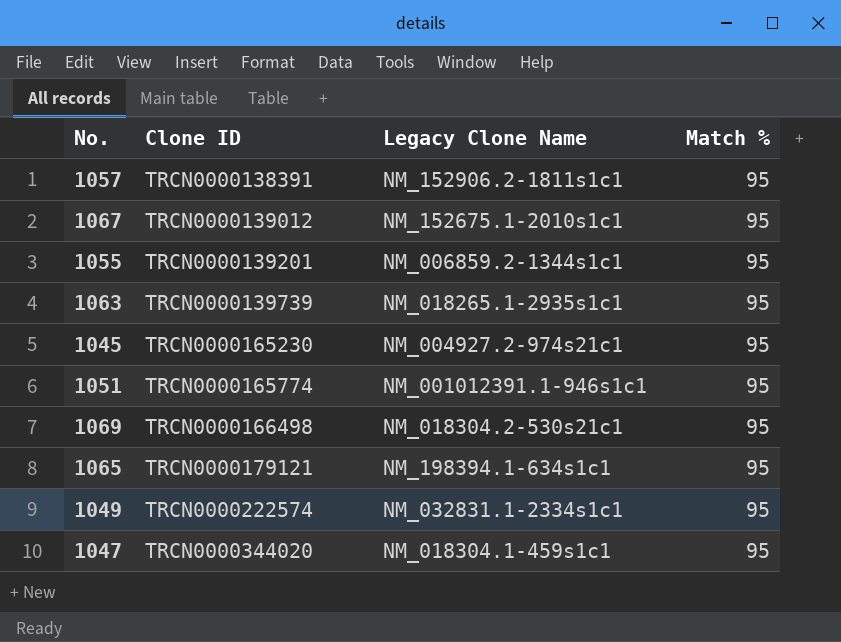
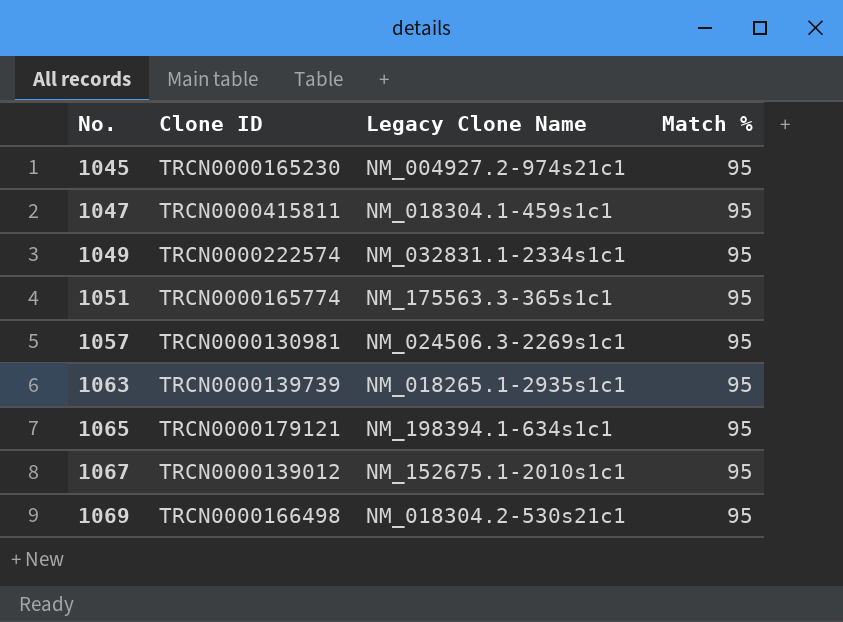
row order: Clone ID ascending -> No. ascending
row 1055: TRCN0000139201 | NM_006859.2-1344s1c1 | 95 -> none
1047 | Clone ID: TRCN0000344020 -> TRCN0000415811
1051 | Legacy Clone Name: NM_001012391.1-946s1c1 -> NM_175563.3-365s1c1
1057 | Clone ID: TRCN0000138391 -> TRCN0000130981
1057 | Legacy Clone Name: NM_152906.2-1811s1c1 -> NM_024506.3-2269s1c1

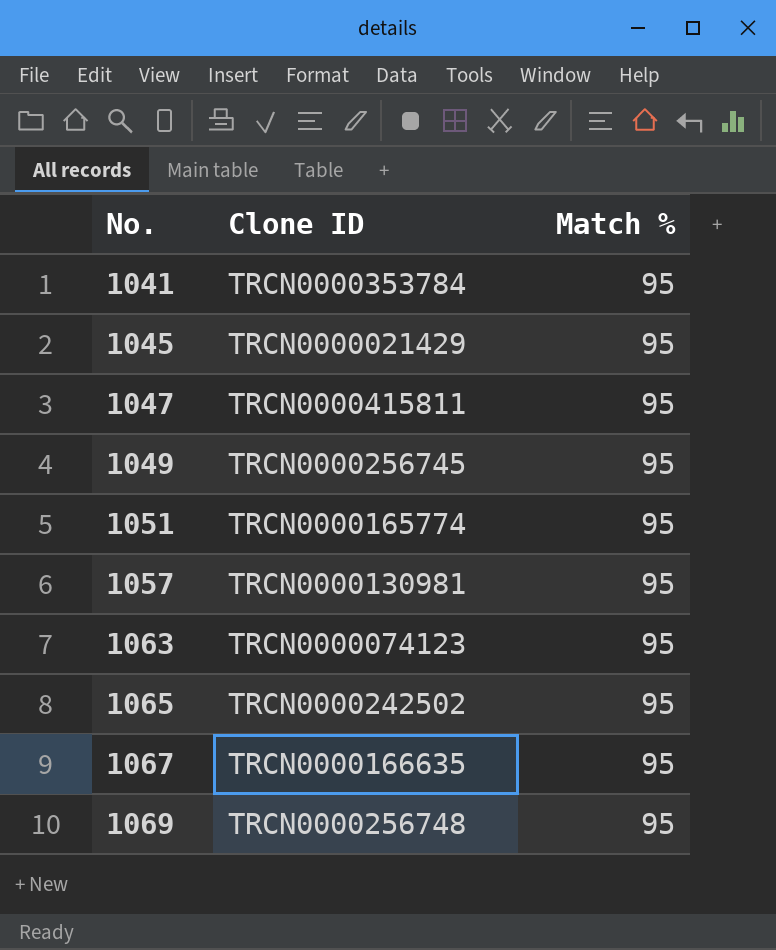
column Legacy Clone Name | position: 3 -> none
row 1041: none -> TRCN0000353784 | 95
1045 | Clone ID: TRCN0000165230 -> TRCN0000021429
1049 | Clone ID: TRCN0000222574 -> TRCN0000256745
1063 | Clone ID: TRCN0000139739 -> TRCN0000074123
1065 | Clone ID: TRCN0000179121 -> TRCN0000242502
1067 | Clone ID: TRCN0000139012 -> TRCN0000166635
1069 | Clone ID: TRCN0000166498 -> TRCN0000256748

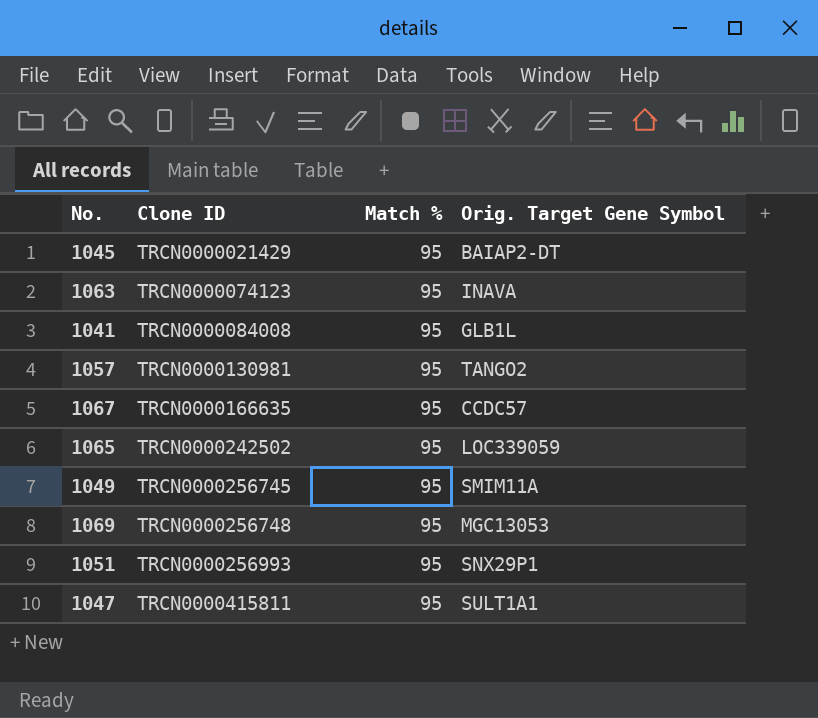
row order: No. ascending -> Clone ID ascending
column Orig. Target Gene Symbol | position: none -> 4
1041 | Clone ID: TRCN0000353784 -> TRCN0000084008
1051 | Clone ID: TRCN0000165774 -> TRCN0000256993

